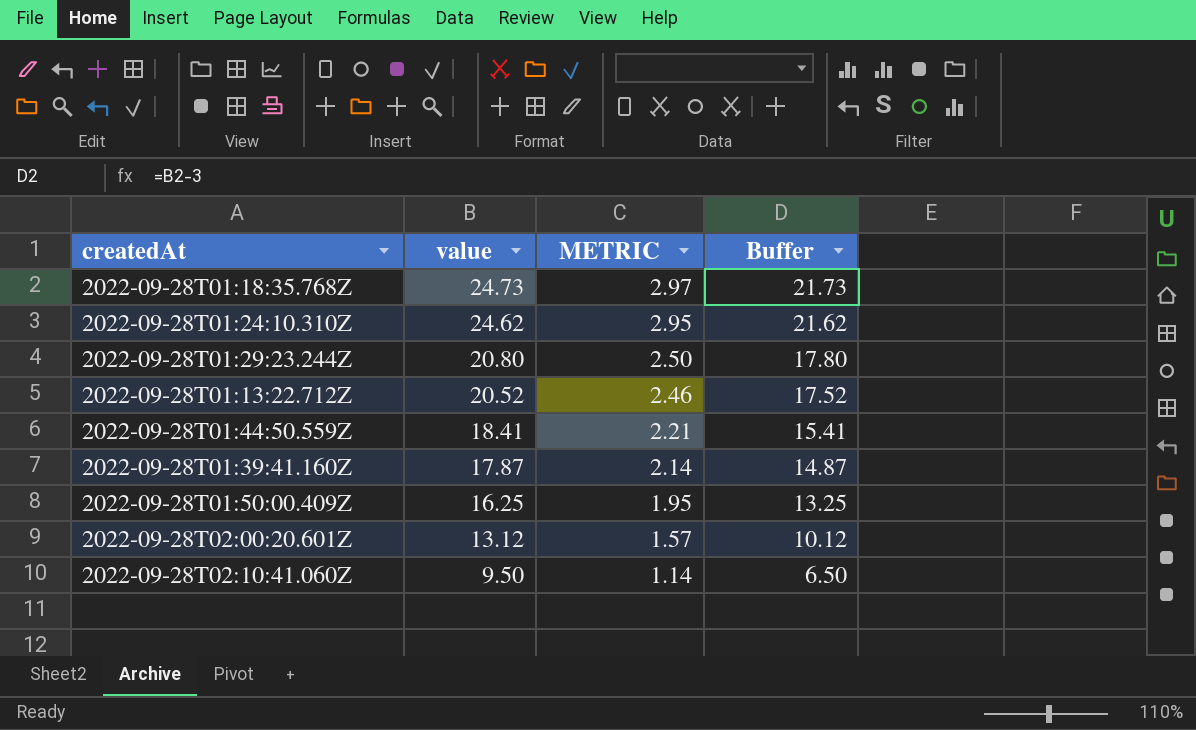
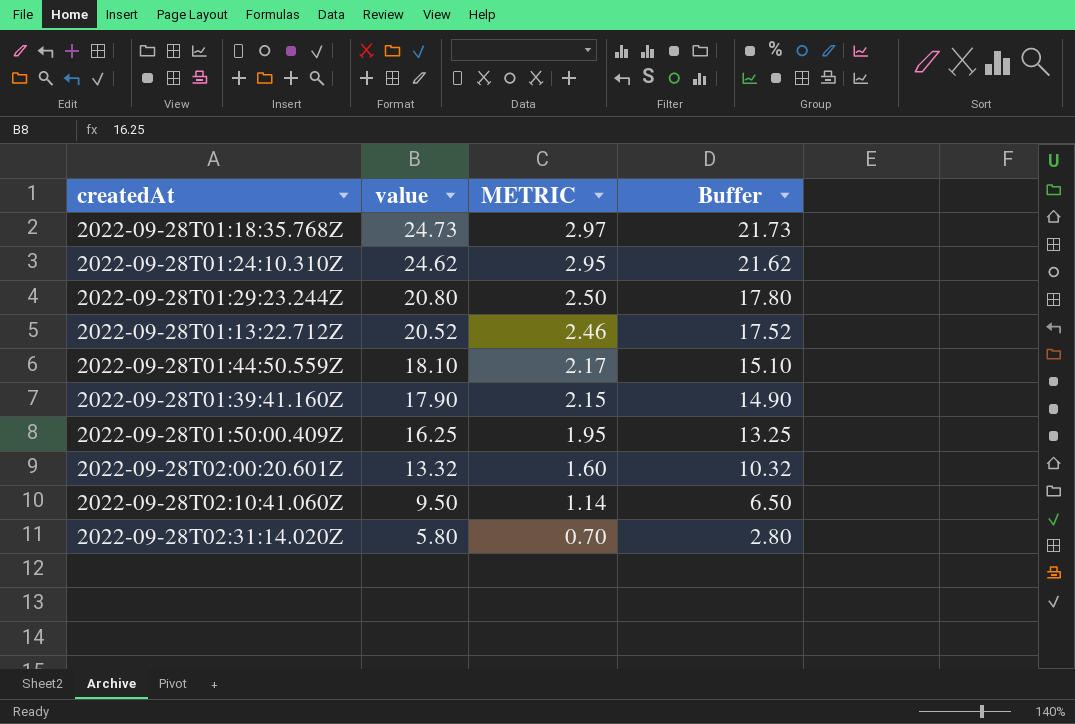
2022-09-28T01:44:50.559Z | value: 18.41 -> 18.10
2022-09-28T01:44:50.559Z | METRIC: 2.21 -> 2.17
2022-09-28T01:44:50.559Z | Buffer: 15.41 -> 15.10
2022-09-28T01:39:41.160Z | value: 17.87 -> 17.90
2022-09-28T01:39:41.160Z | METRIC: 2.14 -> 2.15
2022-09-28T01:39:41.160Z | Buffer: 14.87 -> 14.90
2022-09-28T02:00:20.601Z | value: 13.12 -> 13.32
2022-09-28T02:00:20.601Z | METRIC: 1.57 -> 1.60
2022-09-28T02:00:20.601Z | Buffer: 10.12 -> 10.32
row 2022-09-28T02:31:14.020Z: none -> 5.80 | 0.70 | 2.80

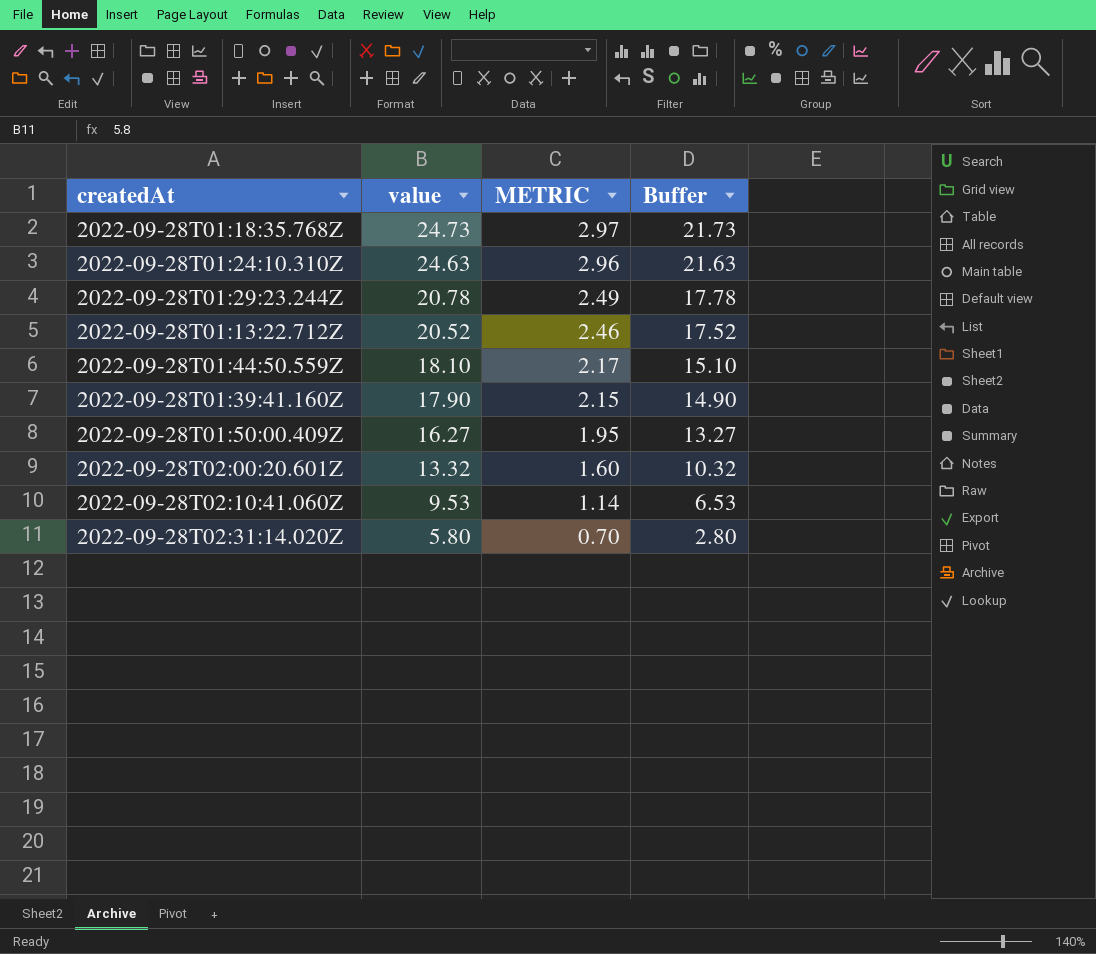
2022-09-28T01:24:10.310Z | value: 24.62 -> 24.63
2022-09-28T01:24:10.310Z | METRIC: 2.95 -> 2.96
2022-09-28T01:24:10.310Z | Buffer: 21.62 -> 21.63
2022-09-28T01:29:23.244Z | value: 20.80 -> 20.78
2022-09-28T01:29:23.244Z | METRIC: 2.50 -> 2.49
2022-09-28T01:29:23.244Z | Buffer: 17.80 -> 17.78
2022-09-28T01:50:00.409Z | value: 16.25 -> 16.27
2022-09-28T01:50:00.409Z | Buffer: 13.25 -> 13.27
2022-09-28T02:10:41.060Z | value: 9.50 -> 9.53
2022-09-28T02:10:41.060Z | Buffer: 6.50 -> 6.53

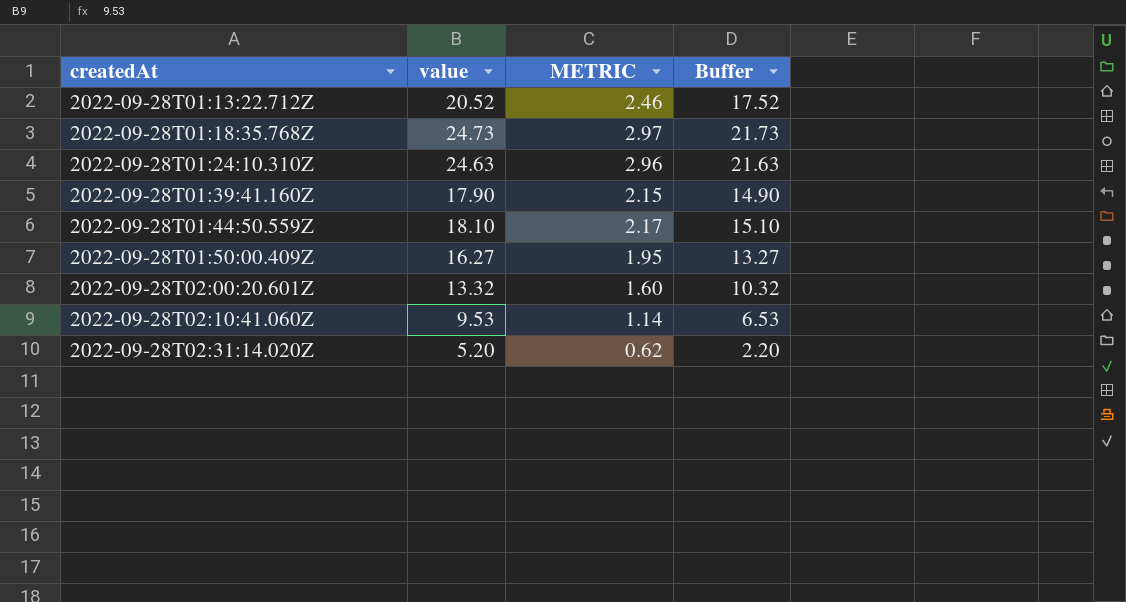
row order: value descending -> createdAt ascending
row 2022-09-28T01:29:23.244Z: 20.78 | 2.49 | 17.78 -> none
2022-09-28T02:31:14.020Z | value: 5.80 -> 5.20
2022-09-28T02:31:14.020Z | METRIC: 0.70 -> 0.62
2022-09-28T02:31:14.020Z | Buffer: 2.80 -> 2.20

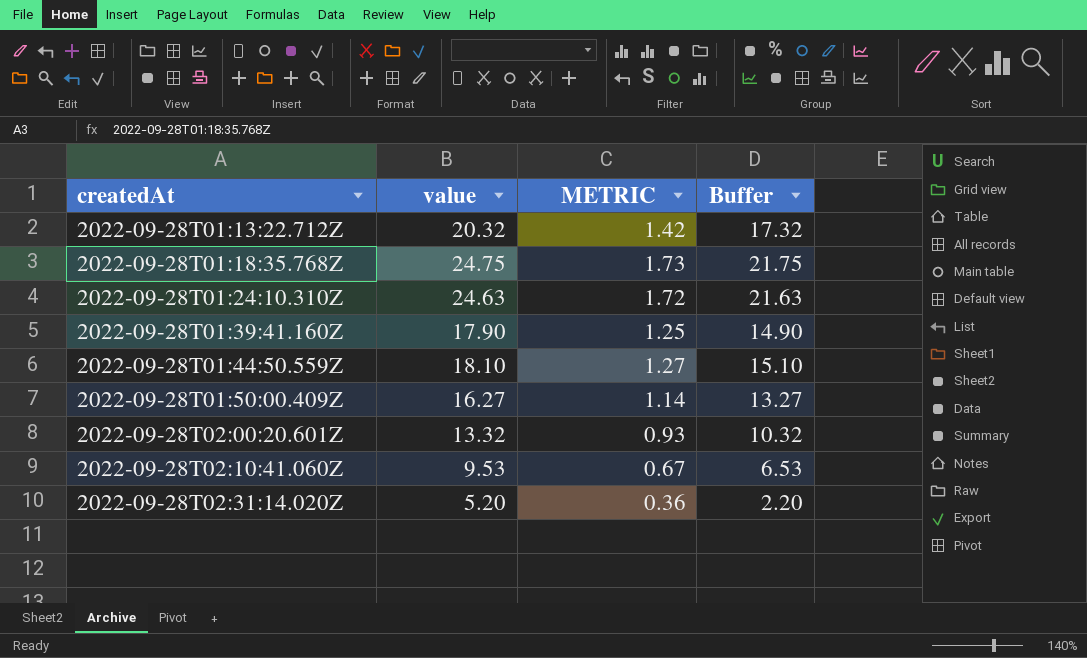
column METRIC | formula: [value] * 0.12 -> [value] * 0.07
2022-09-28T01:13:22.712Z | value: 20.52 -> 20.32
2022-09-28T01:13:22.712Z | Buffer: 17.52 -> 17.32
2022-09-28T01:18:35.768Z | value: 24.73 -> 24.75
2022-09-28T01:18:35.768Z | Buffer: 21.73 -> 21.75

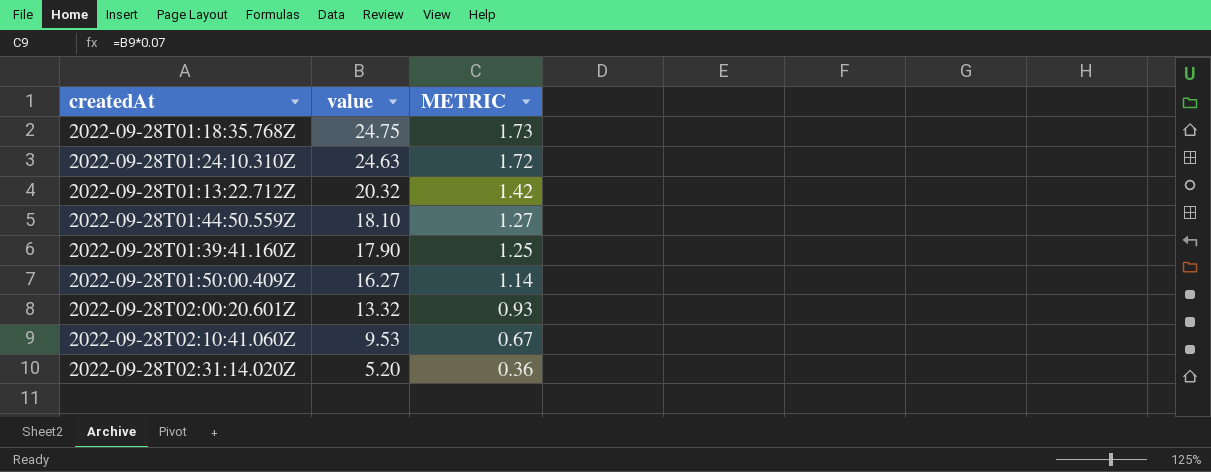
row order: createdAt ascending -> value descending
column Buffer | formula: [value] - 3 -> none

